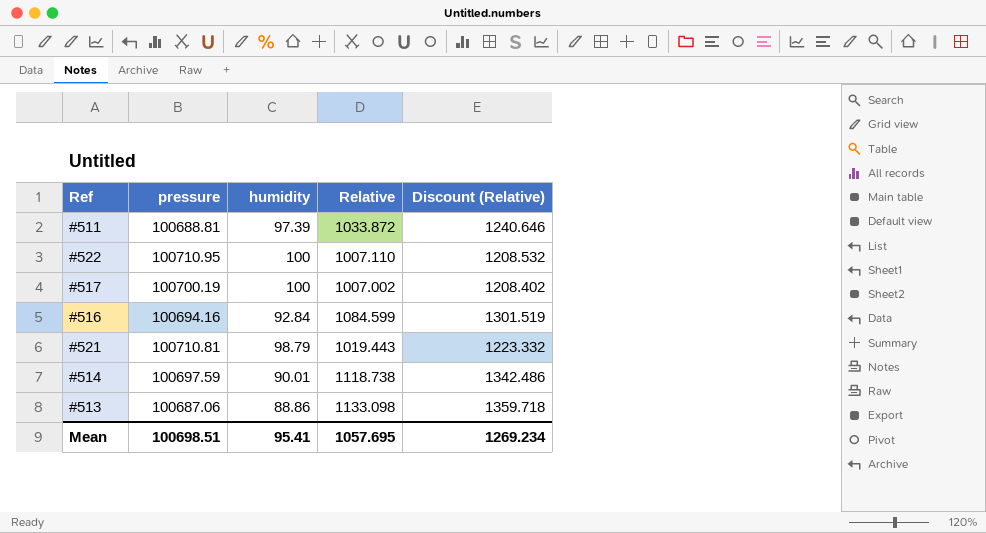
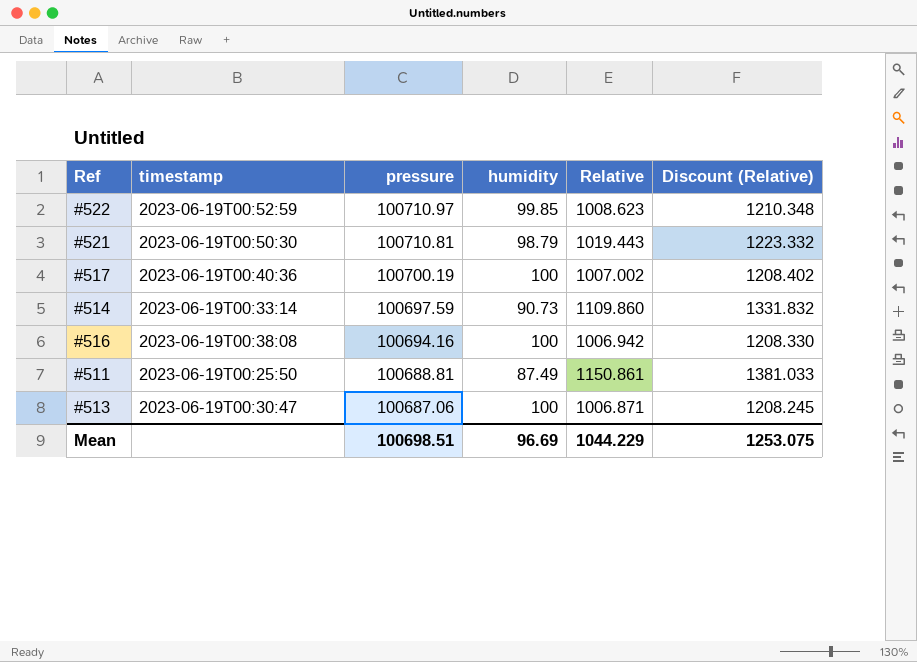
row order: none -> pressure descending
column timestamp | position: none -> 2
#522 | pressure: 100710.95 -> 100710.97
#522 | humidity: 100 -> 99.85
#522 | Relative: 1007.110 -> 1008.623
#522 | Discount (Relative): 1208.532 -> 1210.348
#514 | humidity: 90.01 -> 90.73
#514 | Relative: 1118.738 -> 1109.860
#514 | Discount (Relative): 1342.486 -> 1331.832
#516 | humidity: 92.84 -> 100
#516 | Relative: 1084.599 -> 1006.942
#516 | Discount (Relative): 1301.519 -> 1208.330
#511 | humidity: 97.39 -> 87.49
#511 | Relative: 1033.872 -> 1150.861
#511 | Discount (Relative): 1240.646 -> 1381.033
#513 | humidity: 88.86 -> 100
#513 | Relative: 1133.098 -> 1006.871
#513 | Discount (Relative): 1359.718 -> 1208.245
Mean | humidity: 95.41 -> 96.69
Mean | Relative: 1057.695 -> 1044.229
Mean | Discount (Relative): 1269.234 -> 1253.075

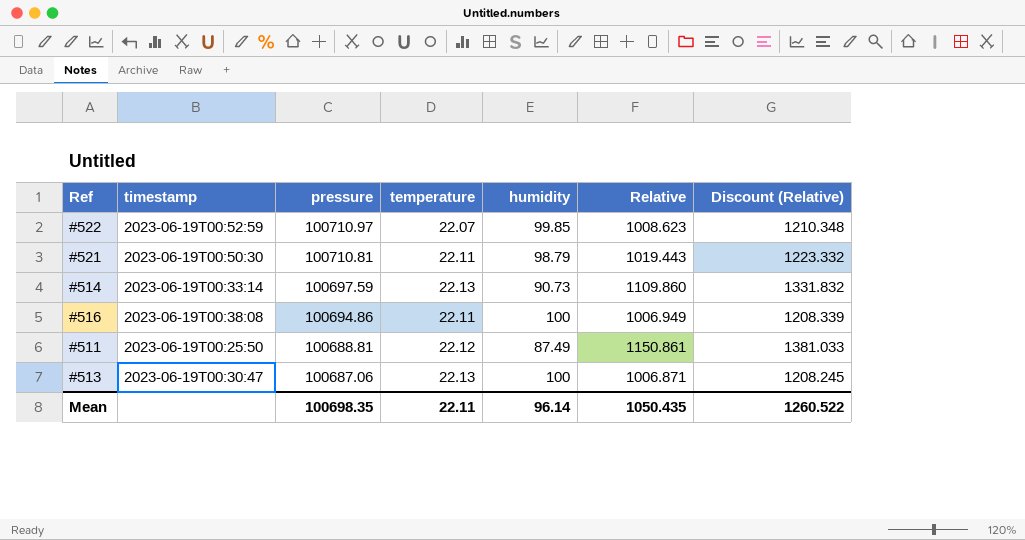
column temperature | position: none -> 4
row #517: 2023-06-19T00:40:36 | 100700.19 | 100 | 1007.002 | 1208.402 -> none
#516 | pressure: 100694.16 -> 100694.86
#516 | Relative: 1006.942 -> 1006.949
#516 | Discount (Relative): 1208.330 -> 1208.339
Mean | pressure: 100698.51 -> 100698.35
Mean | humidity: 96.69 -> 96.14
Mean | Relative: 1044.229 -> 1050.435
Mean | Discount (Relative): 1253.075 -> 1260.522

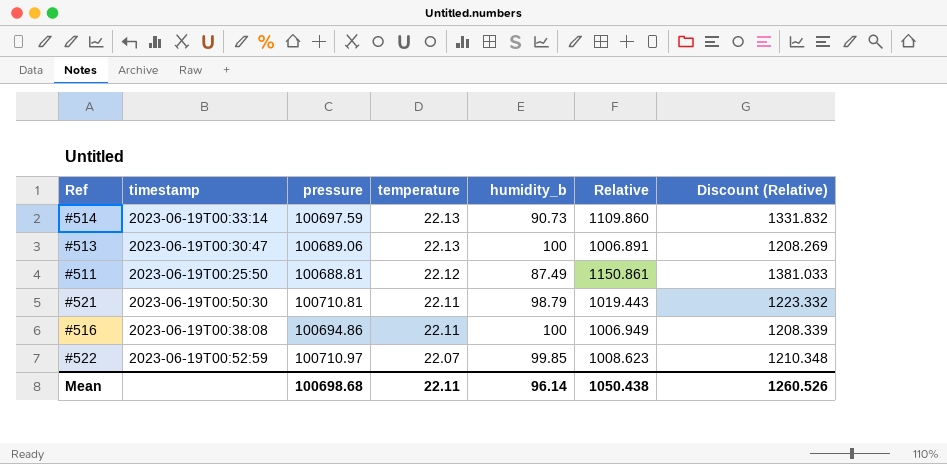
row order: pressure descending -> temperature descending
column name: humidity -> humidity_b
#513 | pressure: 100687.06 -> 100689.06
#513 | Relative: 1006.871 -> 1006.891
#513 | Discount (Relative): 1208.245 -> 1208.269
Mean | pressure: 100698.35 -> 100698.68
Mean | Relative: 1050.435 -> 1050.438
Mean | Discount (Relative): 1260.522 -> 1260.526

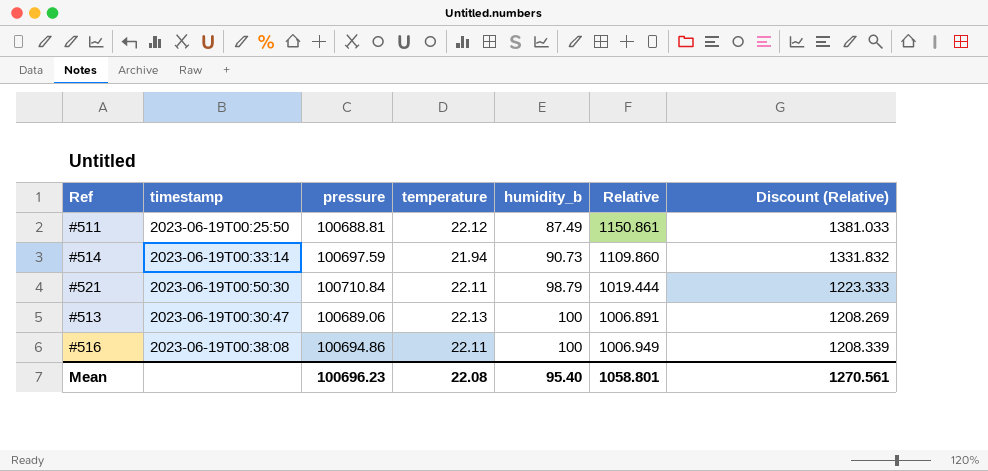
row order: temperature descending -> humidity_b ascending
row #522: 2023-06-19T00:52:59 | 100710.97 | 22.07 | 99.85 | 1008.623 | 1210.348 -> none
#514 | temperature: 22.13 -> 21.94
#521 | pressure: 100710.81 -> 100710.84
#521 | Relative: 1019.443 -> 1019.444
#521 | Discount (Relative): 1223.332 -> 1223.333
Mean | pressure: 100698.68 -> 100696.23
Mean | temperature: 22.11 -> 22.08
Mean | humidity_b: 96.14 -> 95.40
Mean | Relative: 1050.438 -> 1058.801
Mean | Discount (Relative): 1260.526 -> 1270.561

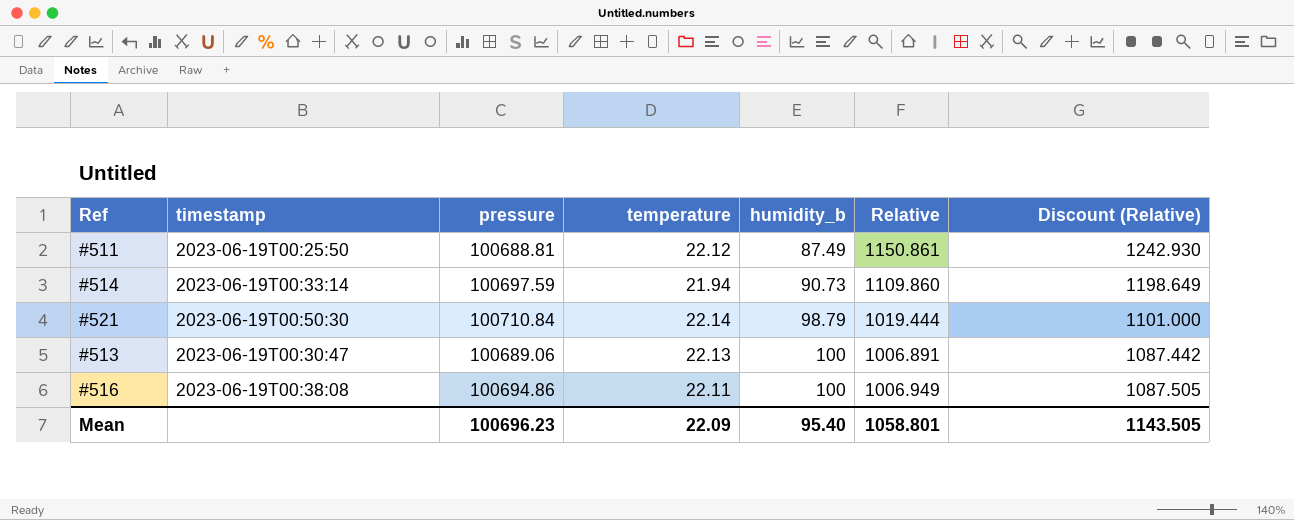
column Discount (Relative) | formula: [Relative] * 1.2 -> [Relative] * 1.08
#521 | temperature: 22.11 -> 22.14
Mean | temperature: 22.08 -> 22.09
Mean | Discount (Relative): 1270.561 -> 1143.505

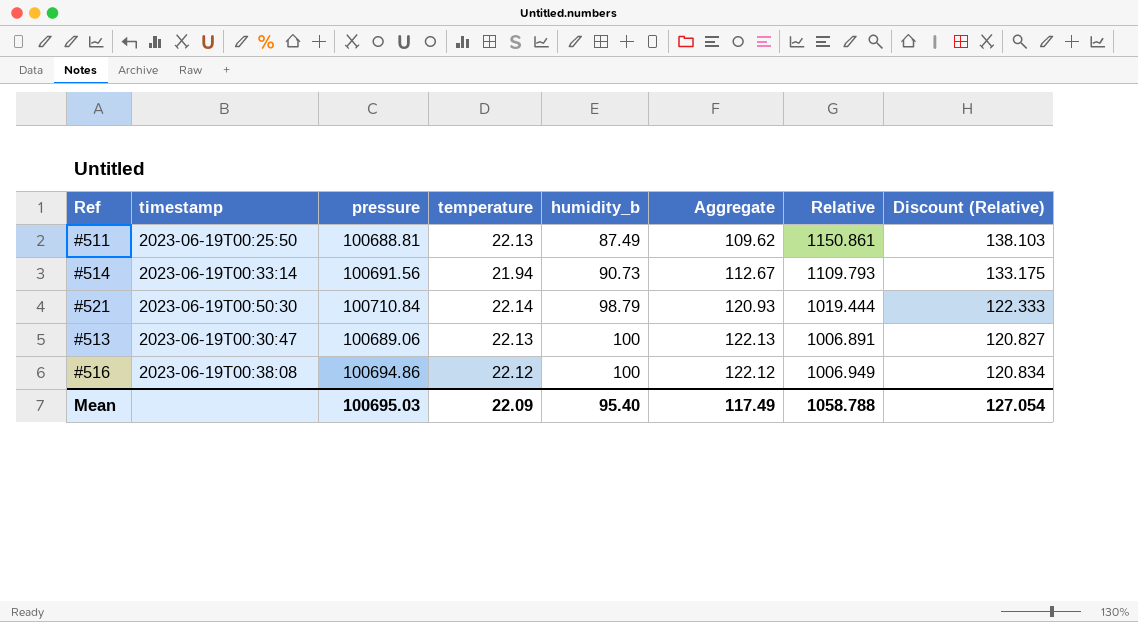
column Aggregate | formula: none -> [temperature] + [humidity_b]
column Discount (Relative) | formula: [Relative] * 1.08 -> [Relative] * 0.12
#511 | temperature: 22.12 -> 22.13
#514 | pressure: 100697.59 -> 100691.56
#514 | Relative: 1109.860 -> 1109.793
#516 | temperature: 22.11 -> 22.12
Mean | pressure: 100696.23 -> 100695.03
Mean | Relative: 1058.801 -> 1058.788
Mean | Discount (Relative): 1143.505 -> 127.054

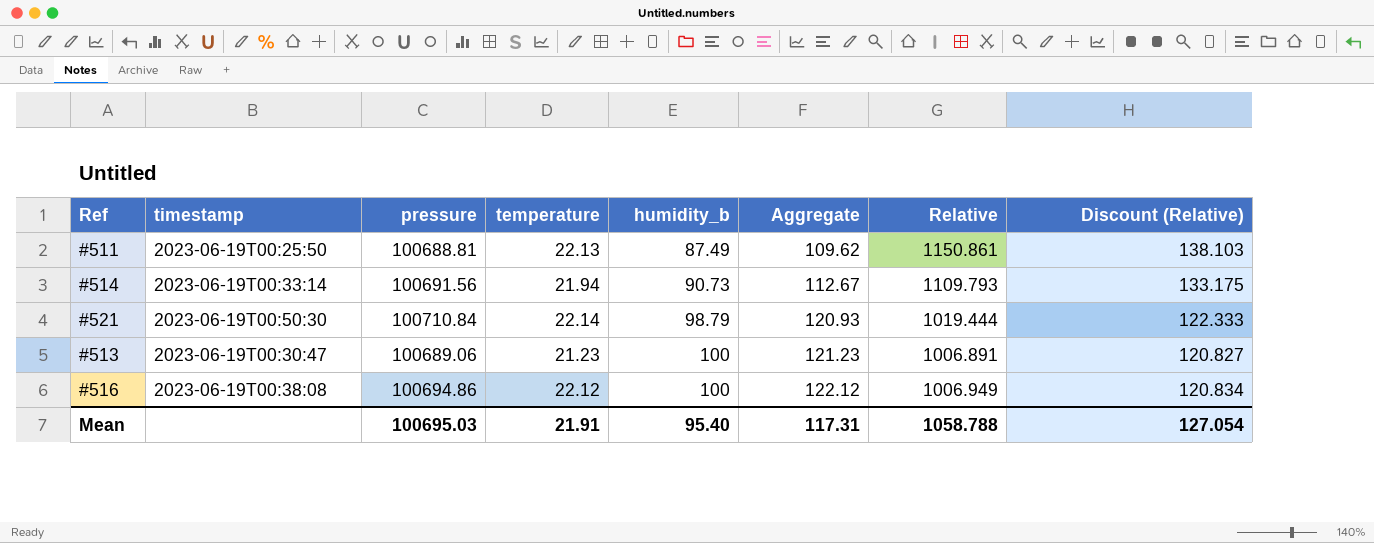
#513 | temperature: 22.13 -> 21.23
#513 | Aggregate: 122.13 -> 121.23
Mean | temperature: 22.09 -> 21.91
Mean | Aggregate: 117.49 -> 117.31

